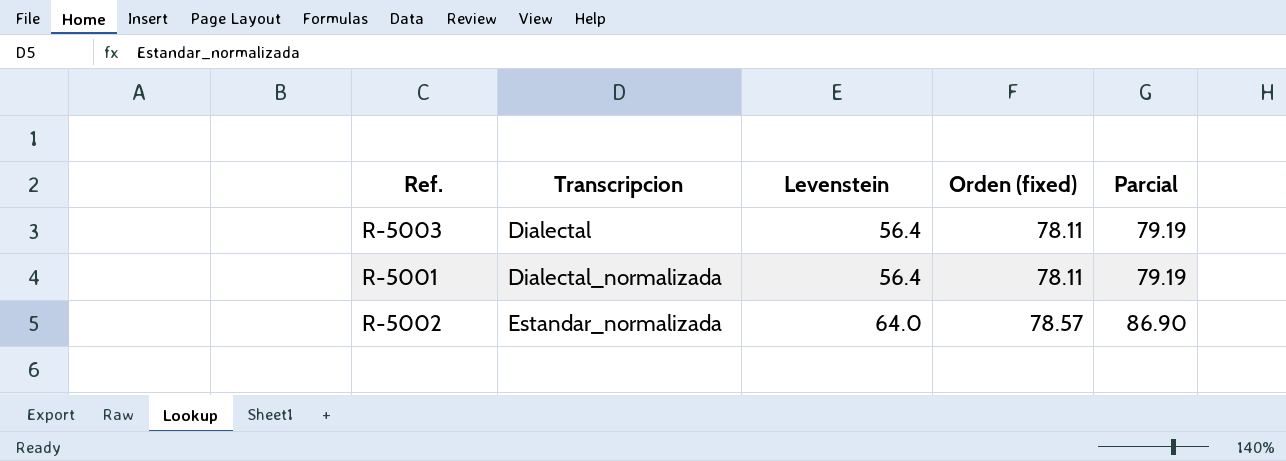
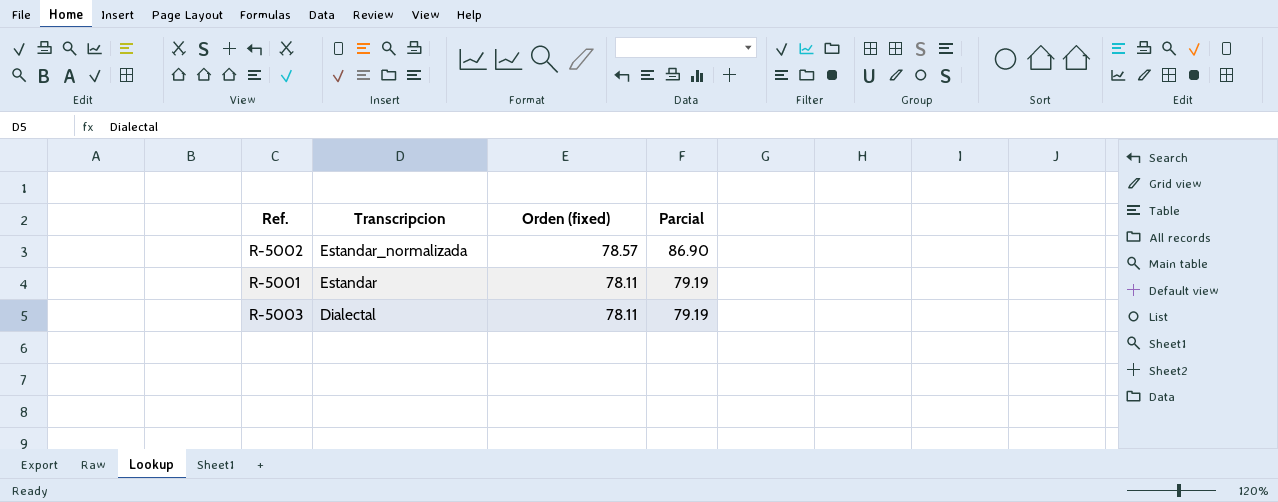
row order: Transcripcion ascending -> Transcripcion descending
column Levenstein | position: 3 -> none
R-5001 | Transcripcion: Dialectal_normalizada -> Estandar

